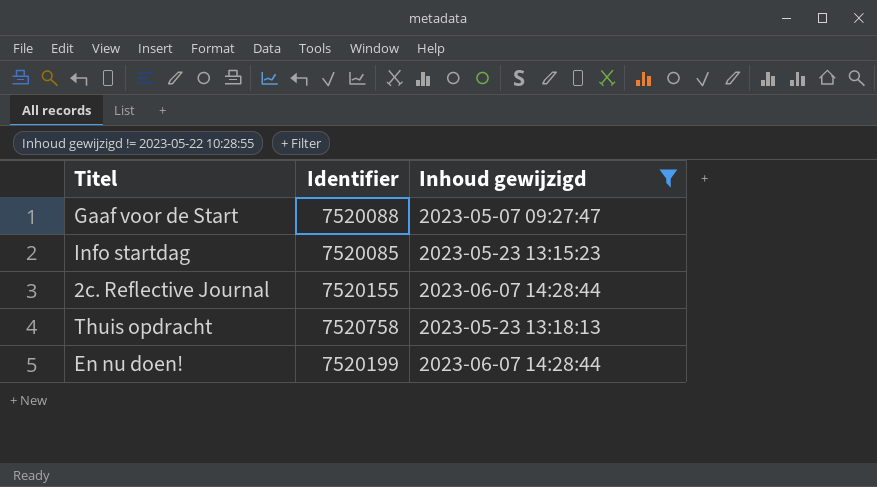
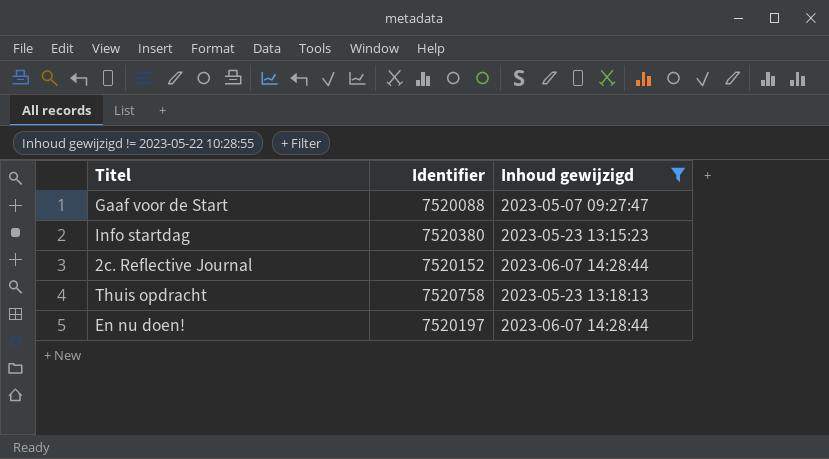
Info startdag | Identifier: 7520085 -> 7520380
2c. Reflective Journal | Identifier: 7520155 -> 7520152
En nu doen! | Identifier: 7520199 -> 7520197

